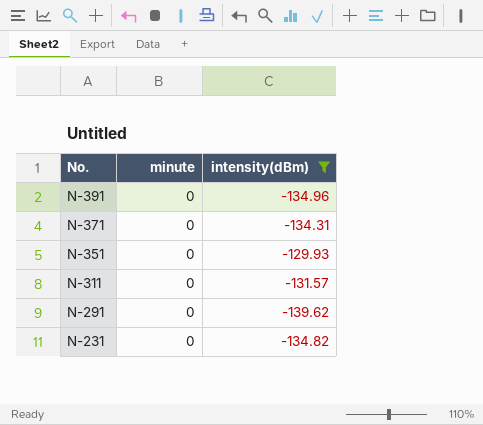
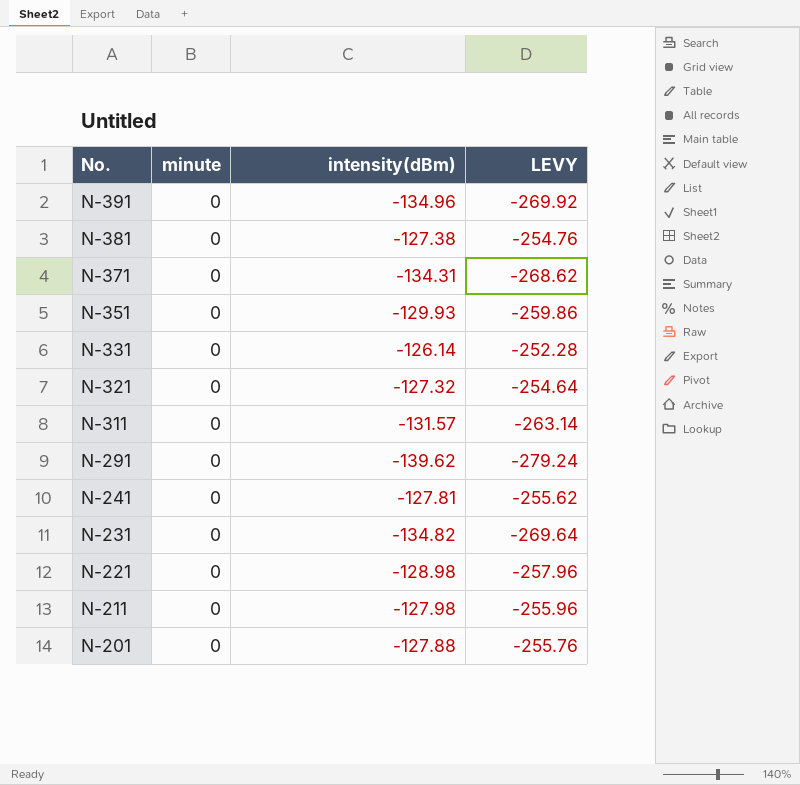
filter: intensity(dBm) <= -129.93 -> none
column LEVY | formula: none -> [intensity(dBm)] * 2

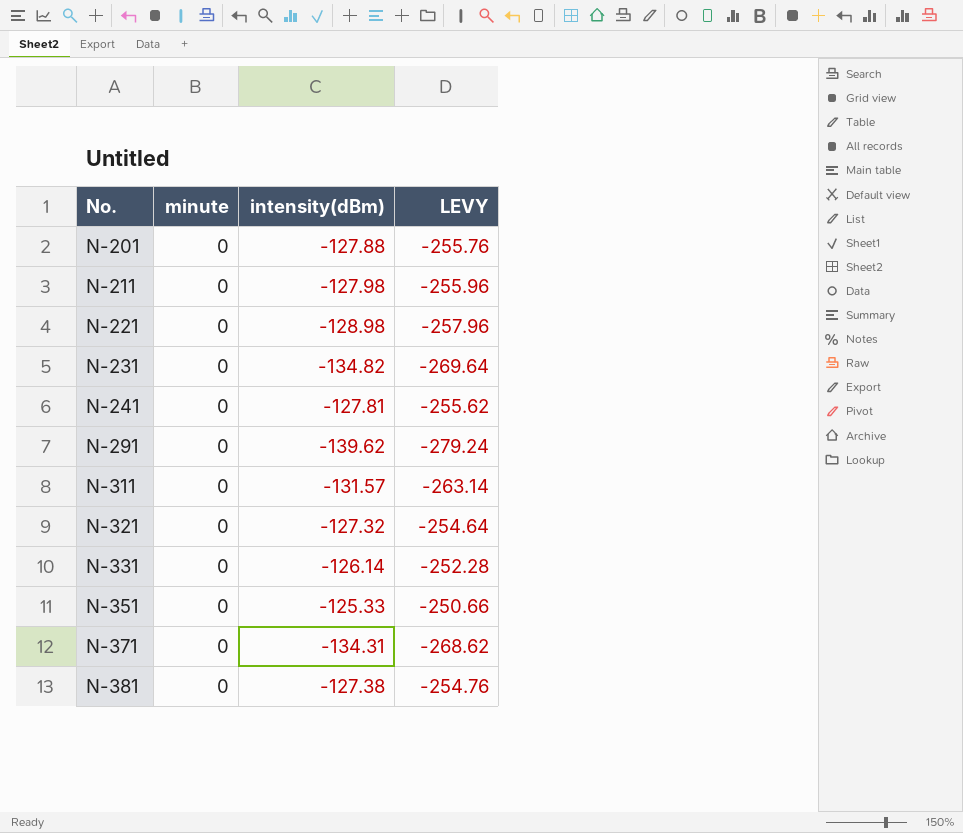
row order: No. descending -> No. ascending
row N-391: 0 | -134.96 | -269.92 -> none
N-351 | intensity(dBm): -129.93 -> -125.33
N-351 | LEVY: -259.86 -> -250.66

